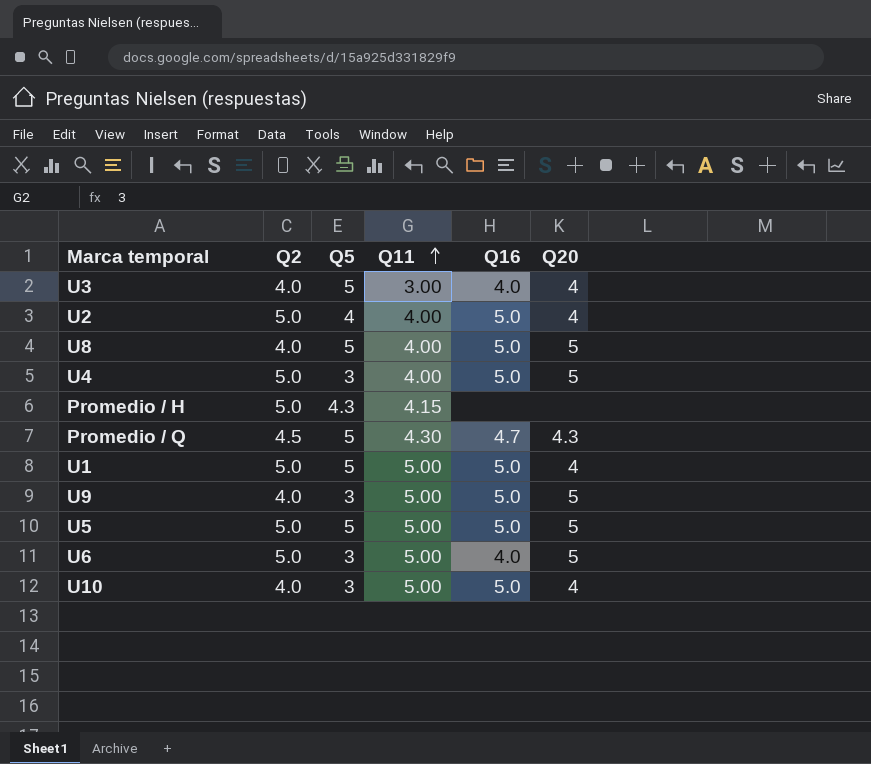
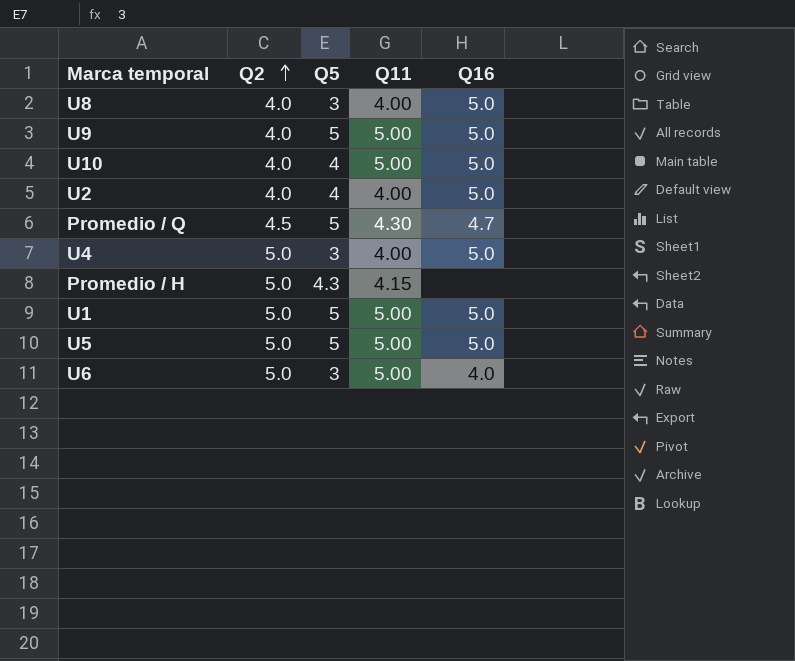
row order: Q11 ascending -> Q2 ascending
column Q20 | position: 6 -> none
row U3: 4.0 | 5 | 3.00 | 4.0 | 4 -> none
U8 | Q5: 5 -> 3
U9 | Q5: 3 -> 5
U10 | Q5: 3 -> 4
U2 | Q2: 5.0 -> 4.0

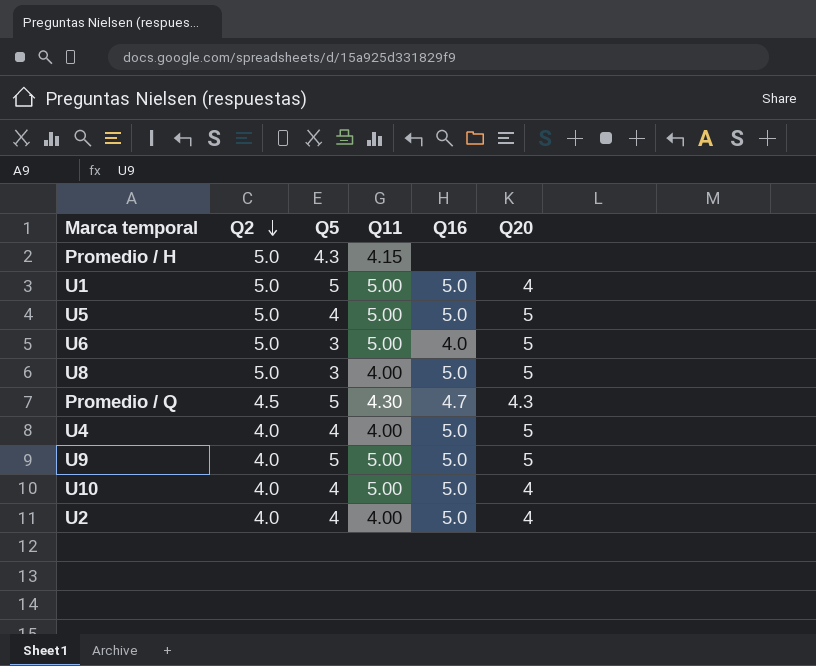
row order: Q2 ascending -> Q2 descending
column Q20 | position: none -> 6
U5 | Q5: 5 -> 4
U8 | Q2: 4.0 -> 5.0
U4 | Q2: 5.0 -> 4.0
U4 | Q5: 3 -> 4

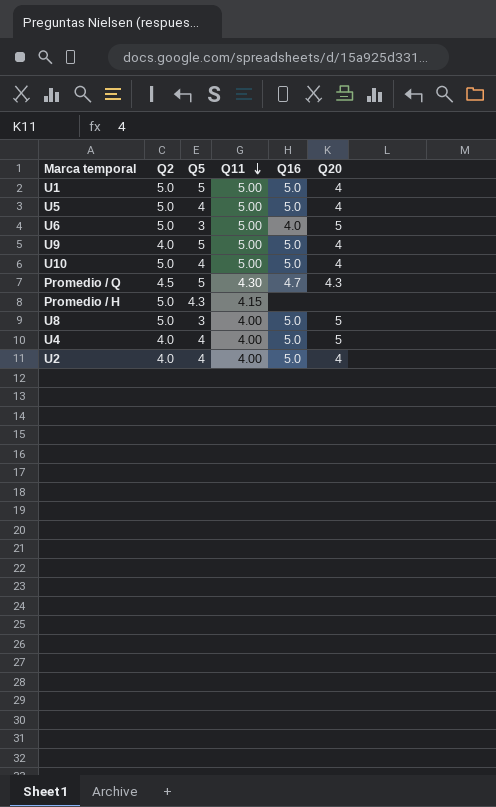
row order: Q2 descending -> Q11 descending
U5 | Q20: 5 -> 4
U9 | Q20: 5 -> 4
U10 | Q2: 4.0 -> 5.0

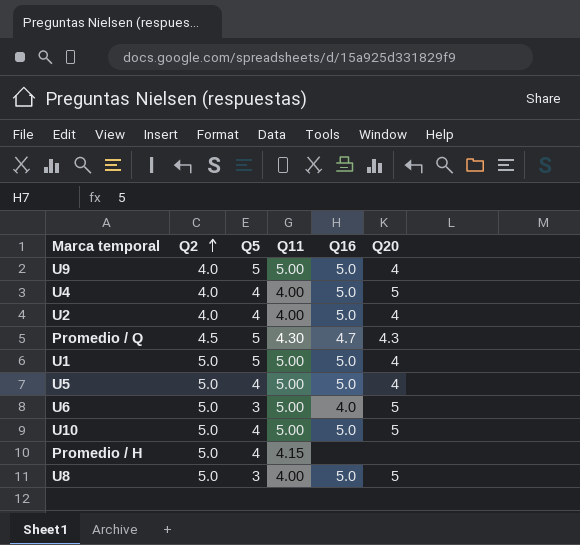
row order: Q11 descending -> Q2 ascending
U10 | Q20: 4 -> 5
Promedio / H | Q5: 4.3 -> 4

